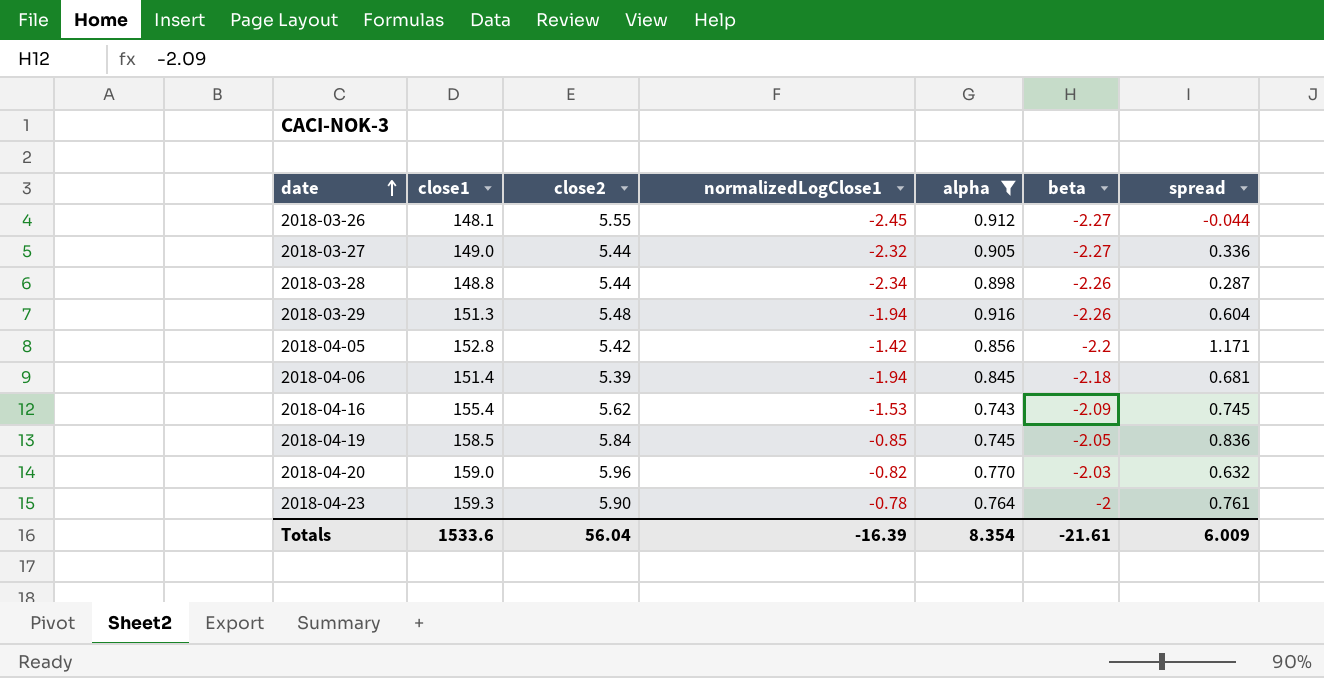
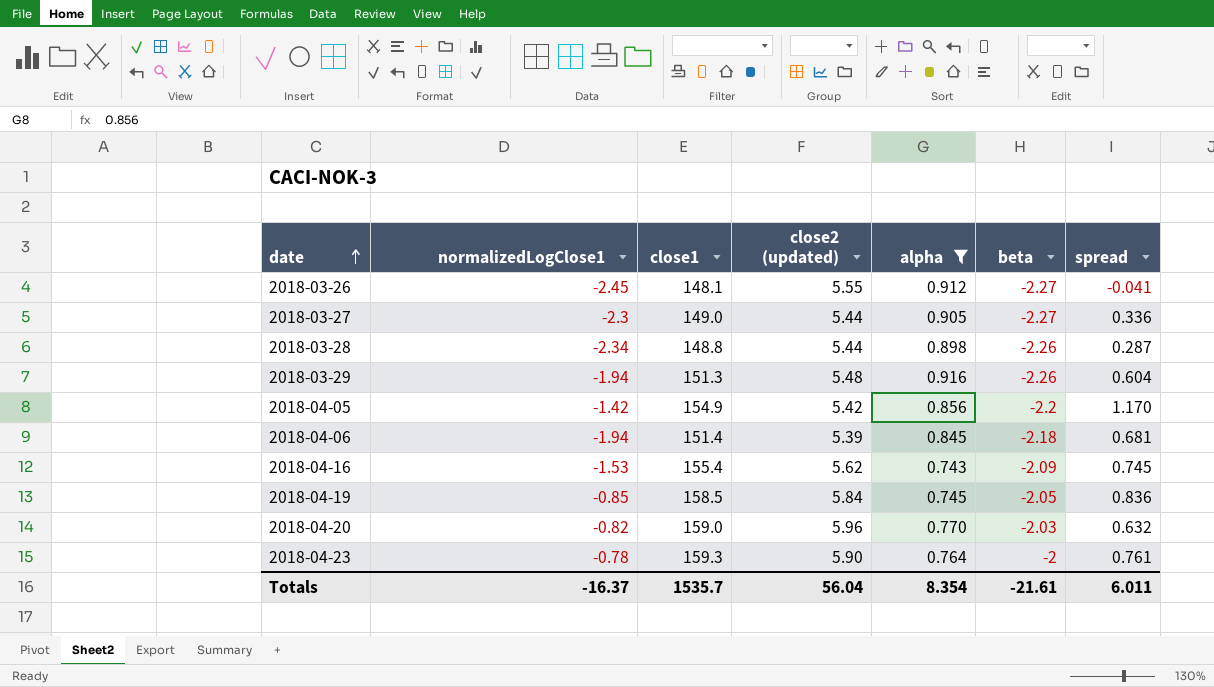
column normalizedLogClose1 | position: 4 -> 2
column name: close2 -> close2 (updated)
2018-03-26 | spread: -0.044 -> -0.041
2018-03-27 | normalizedLogClose1: -2.32 -> -2.3
2018-04-05 | close1: 152.8 -> 154.9
2018-04-05 | spread: 1.171 -> 1.170
Totals | normalizedLogClose1: -16.39 -> -16.37
Totals | close1: 1533.6 -> 1535.7
Totals | spread: 6.009 -> 6.011

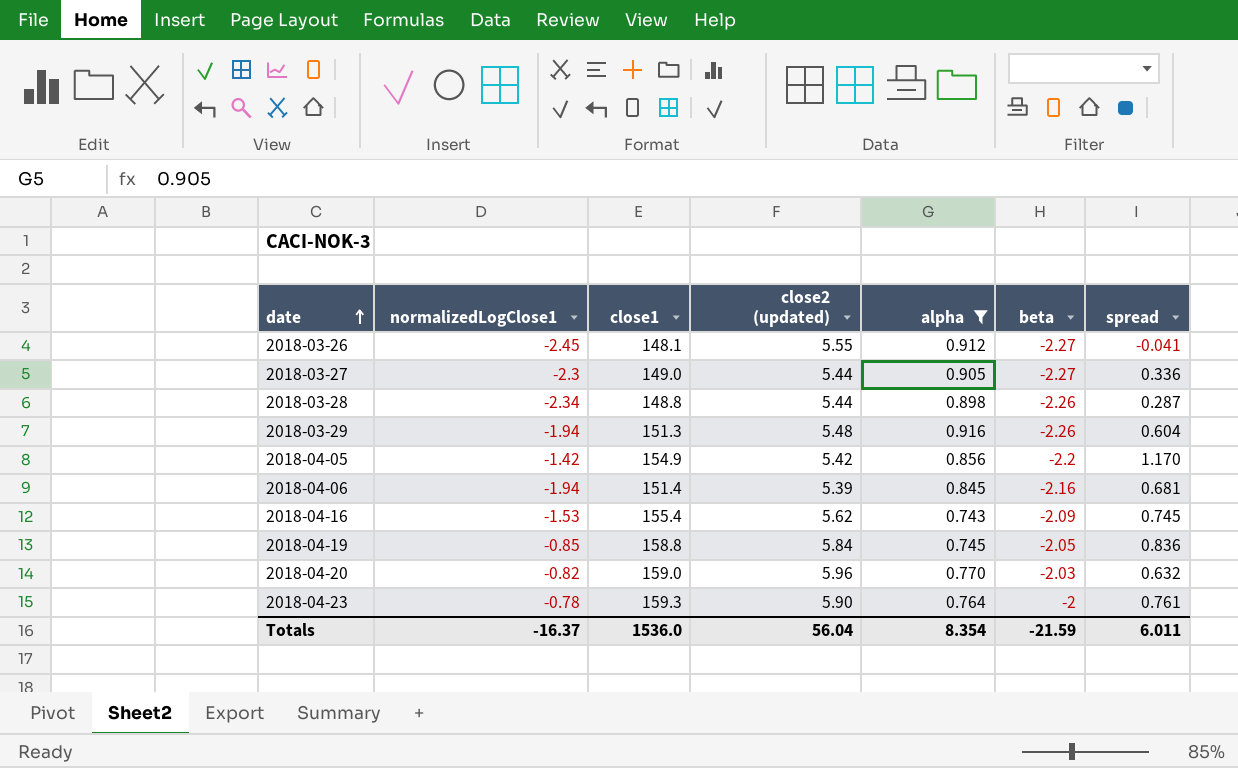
2018-04-06 | beta: -2.18 -> -2.16
2018-04-19 | close1: 158.5 -> 158.8
Totals | close1: 1535.7 -> 1536.0
Totals | beta: -21.61 -> -21.59

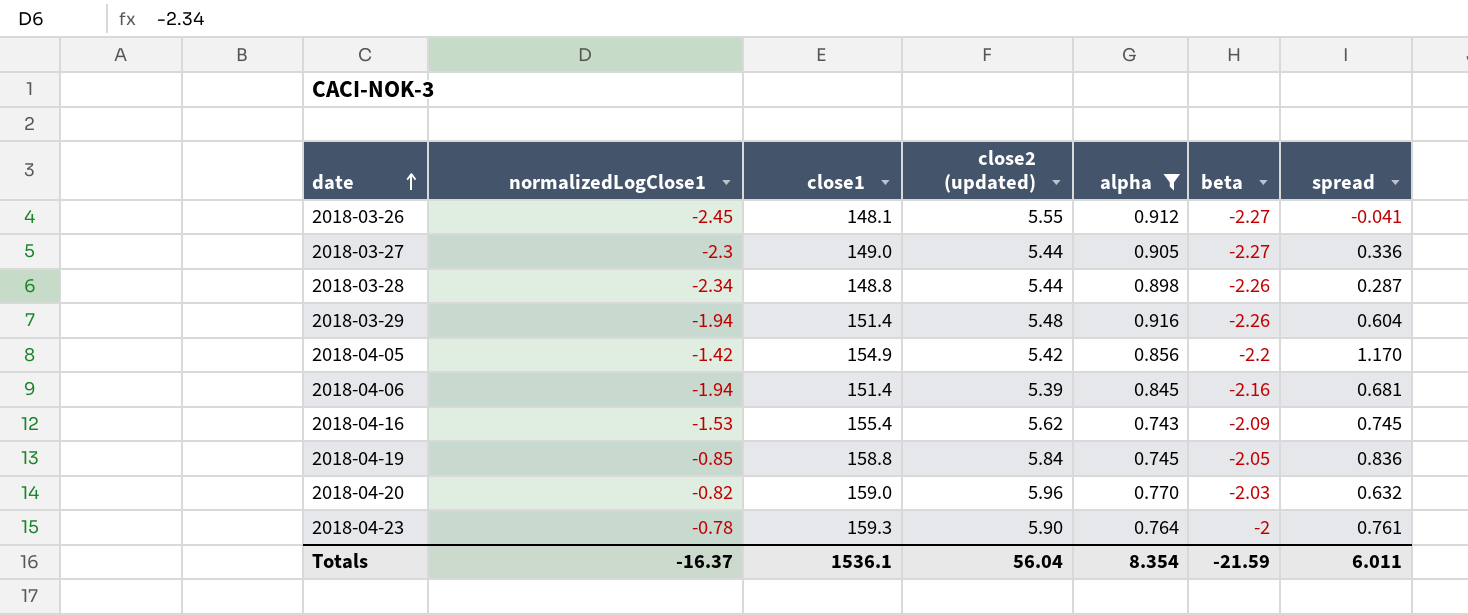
2018-03-29 | close1: 151.3 -> 151.4
Totals | close1: 1536.0 -> 1536.1

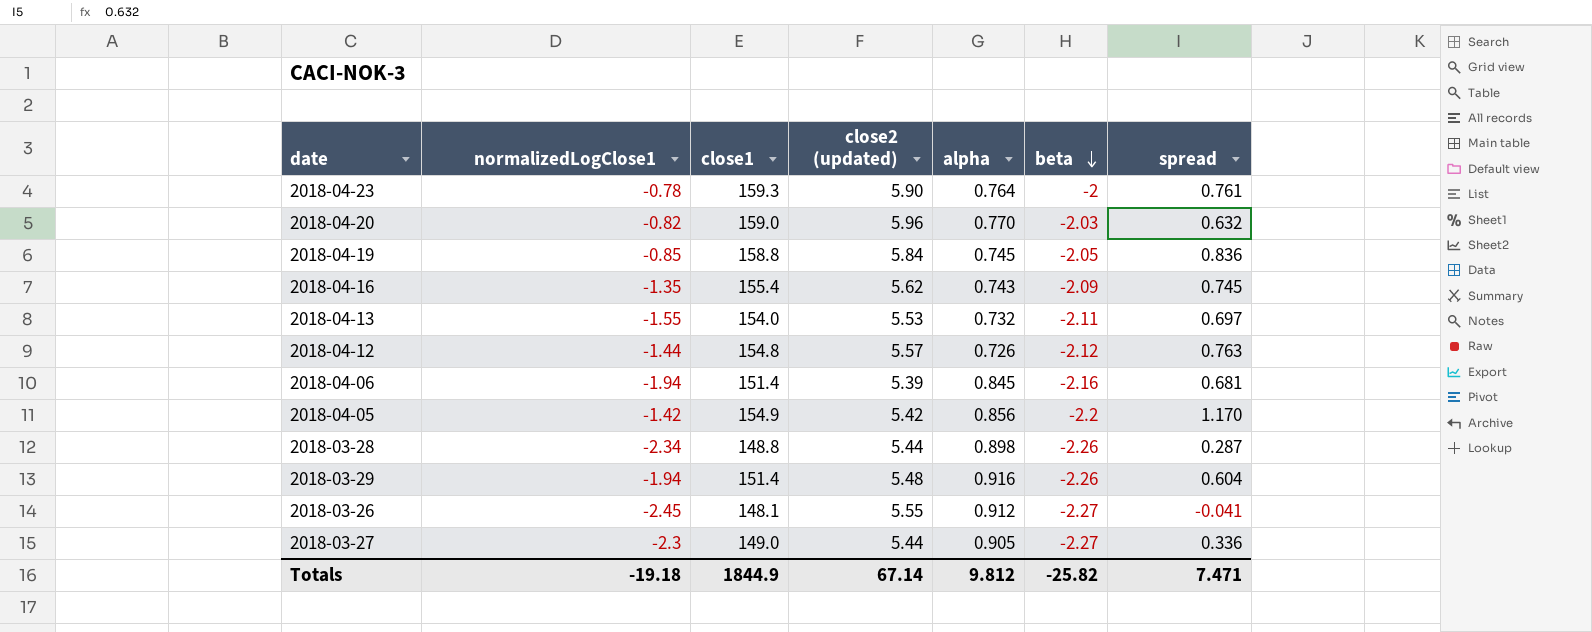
filter: alpha >= 0.743 -> none
row order: date ascending -> beta descending
2018-04-16 | normalizedLogClose1: -1.53 -> -1.35
Totals | normalizedLogClose1: -16.37 -> -19.18
Totals | close1: 1536.1 -> 1844.9
Totals | close2 (updated): 56.04 -> 67.14
Totals | alpha: 8.354 -> 9.812
Totals | beta: -21.59 -> -25.82
Totals | spread: 6.011 -> 7.471

